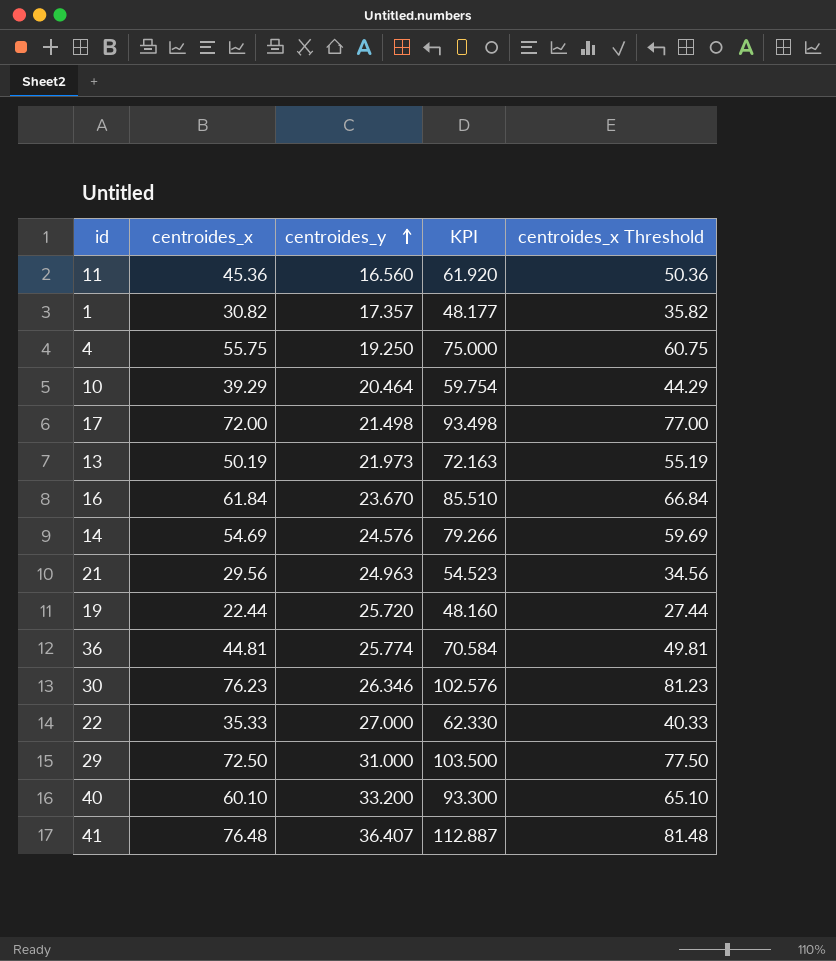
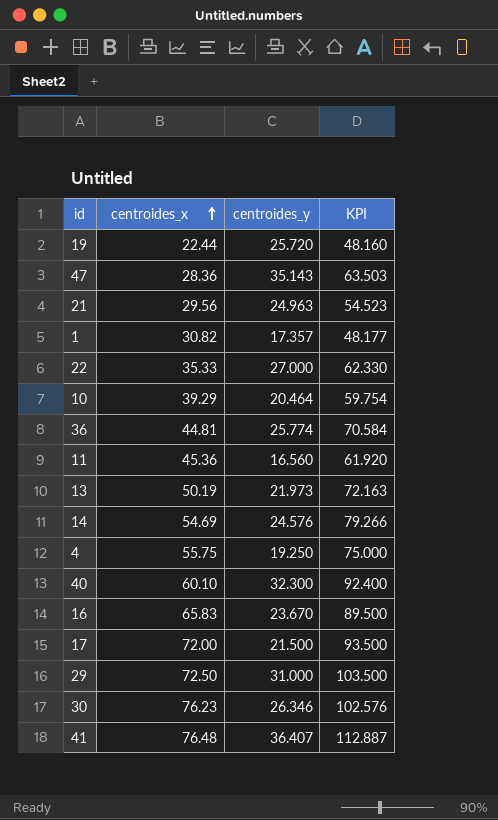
row order: centroides_y ascending -> centroides_x ascending
column centroides_x Threshold | formula: [centroides_x] + 5 -> none
row 47: none -> 28.36 | 35.143 | 63.503
40 | centroides_y: 33.200 -> 32.300
40 | KPI: 93.300 -> 92.400
16 | centroides_x: 61.84 -> 65.83
16 | KPI: 85.510 -> 89.500
17 | centroides_y: 21.498 -> 21.500
17 | KPI: 93.498 -> 93.500

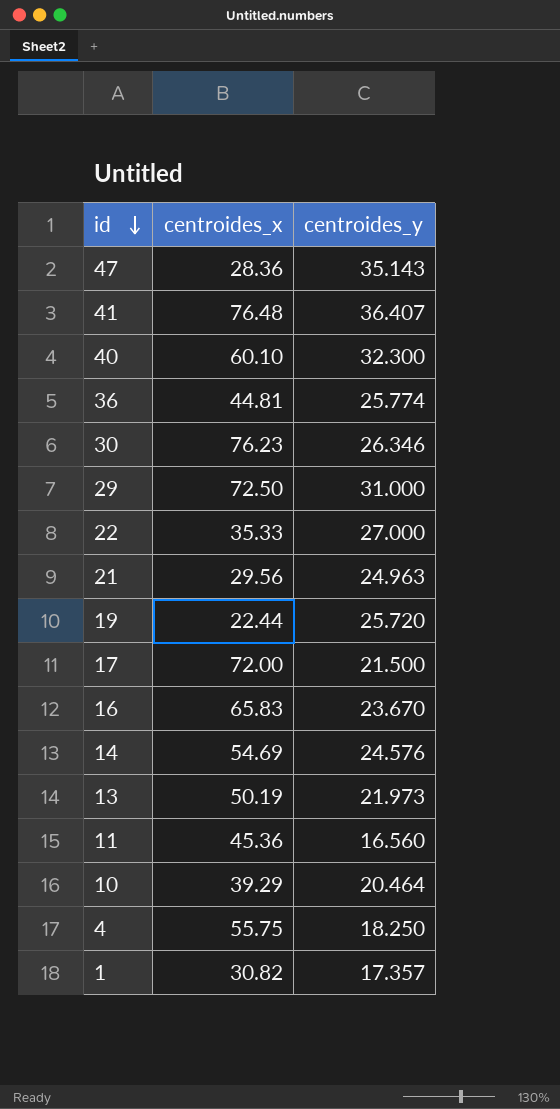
row order: centroides_x ascending -> id descending
column KPI | formula: [centroides_x] + [centroides_y] -> none
4 | centroides_y: 19.250 -> 18.250

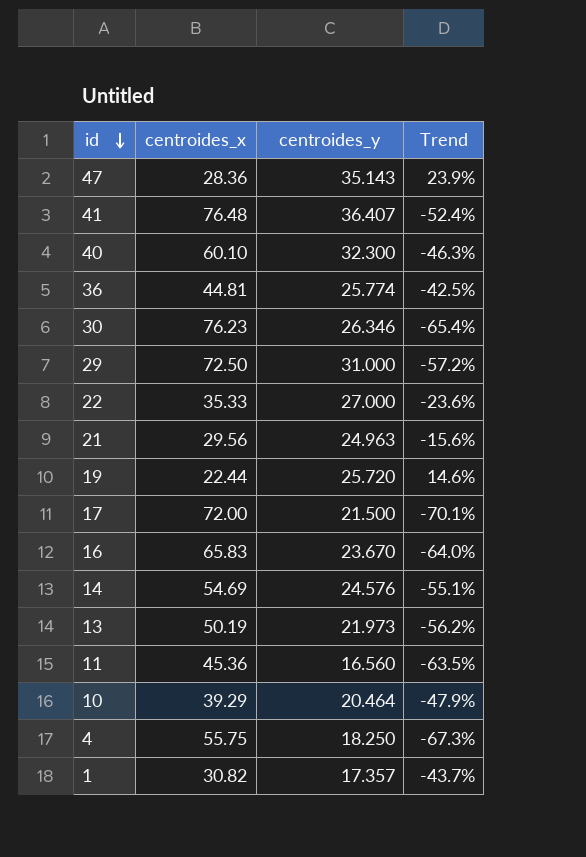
column Trend | formula: none -> ([centroides_y] - [centroides_x]) / [centroides_x]

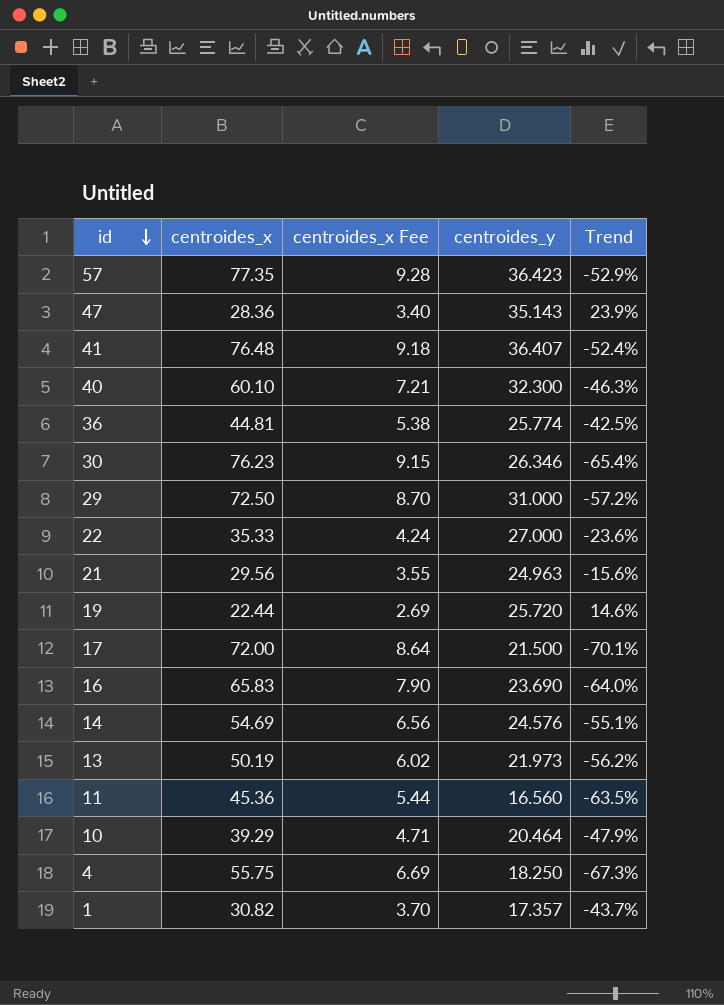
column centroides_x Fee | formula: none -> [centroides_x] * 0.12
row 57: none -> 77.35 | 9.28 | 36.423 | -52.9%
16 | centroides_y: 23.670 -> 23.690

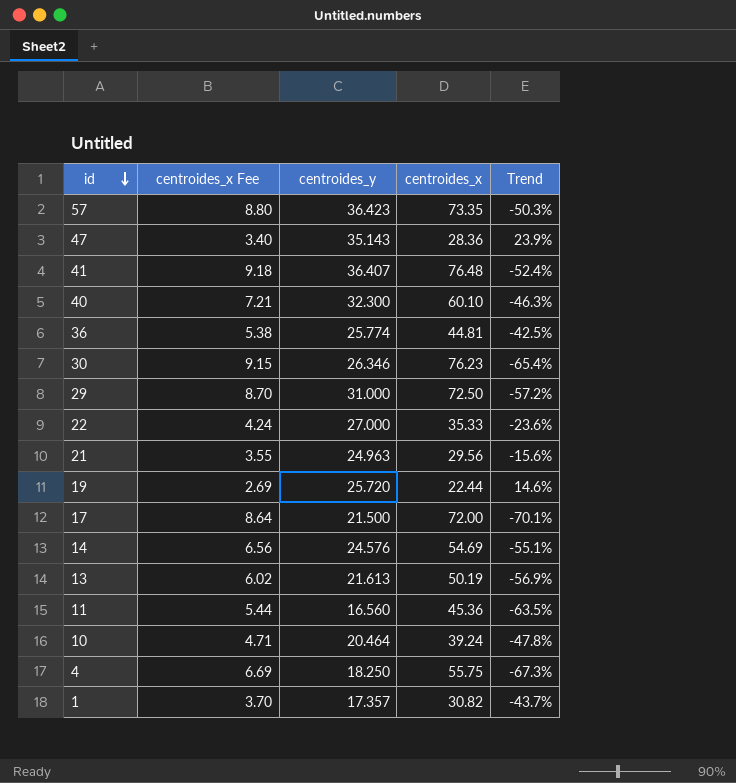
column centroides_x | position: 2 -> 4
row 16: 65.83 | 7.90 | 23.690 | -64.0% -> none
57 | centroides_x Fee: 9.28 -> 8.80
57 | centroides_x: 77.35 -> 73.35
57 | Trend: -52.9% -> -50.3%
13 | centroides_y: 21.973 -> 21.613
13 | Trend: -56.2% -> -56.9%
10 | centroides_x: 39.29 -> 39.24
10 | Trend: -47.9% -> -47.8%

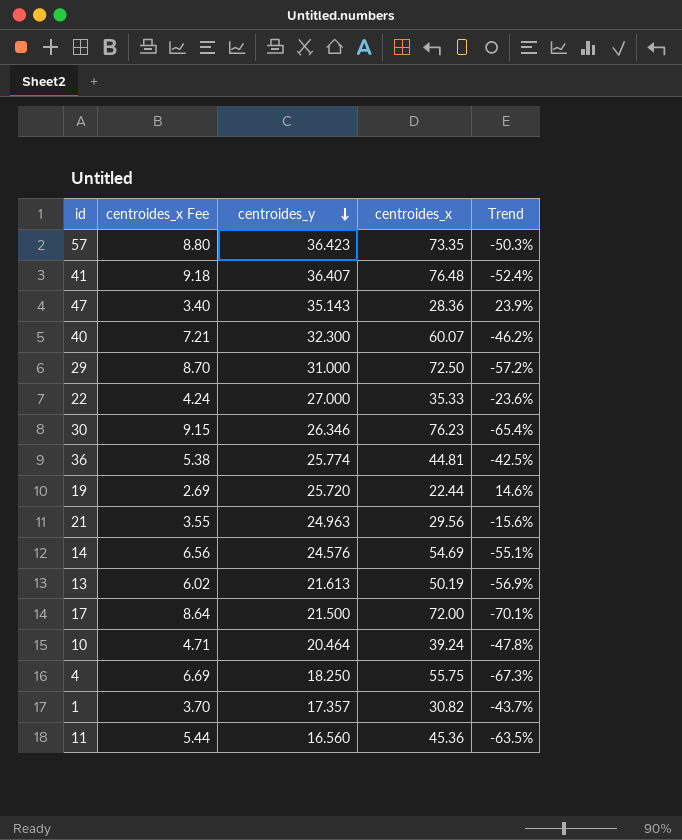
row order: id descending -> centroides_y descending
40 | centroides_x: 60.10 -> 60.07
40 | Trend: -46.3% -> -46.2%

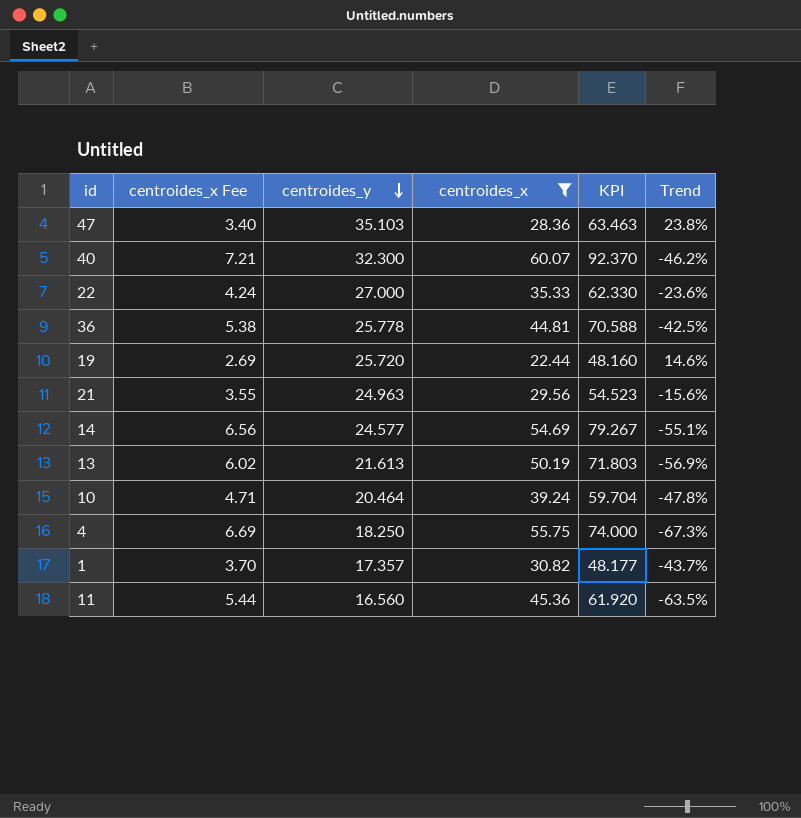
filter: none -> centroides_x <= 60.07
column KPI | formula: none -> [centroides_y] + [centroides_x]
47 | centroides_y: 35.143 -> 35.103
47 | Trend: 23.9% -> 23.8%
36 | centroides_y: 25.774 -> 25.778
14 | centroides_y: 24.576 -> 24.577

